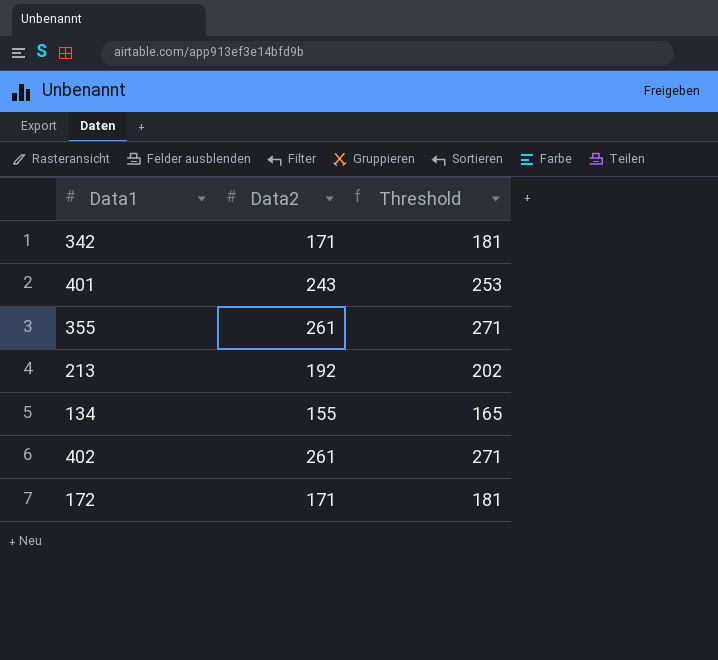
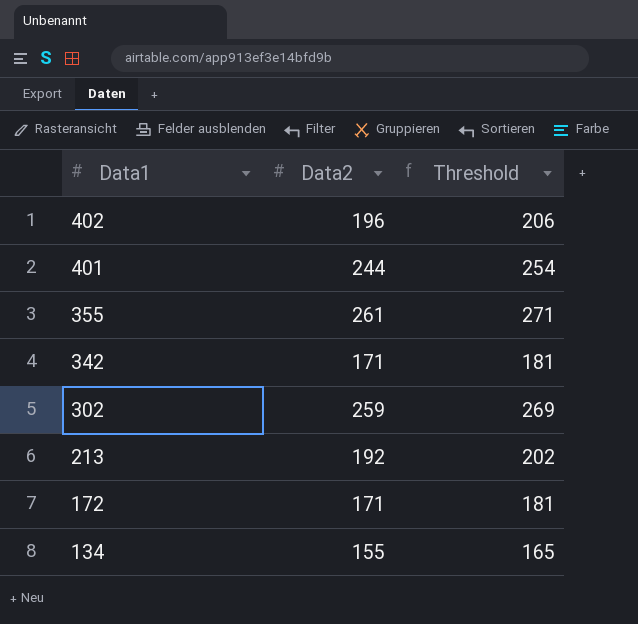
row order: none -> Data1 descending
402 | Data2: 261 -> 196
402 | Threshold: 271 -> 206
401 | Data2: 243 -> 244
401 | Threshold: 253 -> 254
row 302: none -> 259 | 269

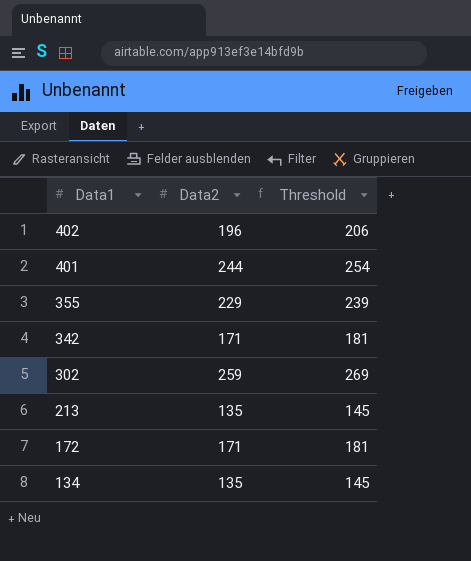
355 | Data2: 261 -> 229
355 | Threshold: 271 -> 239
213 | Data2: 192 -> 135
213 | Threshold: 202 -> 145
134 | Data2: 155 -> 135
134 | Threshold: 165 -> 145

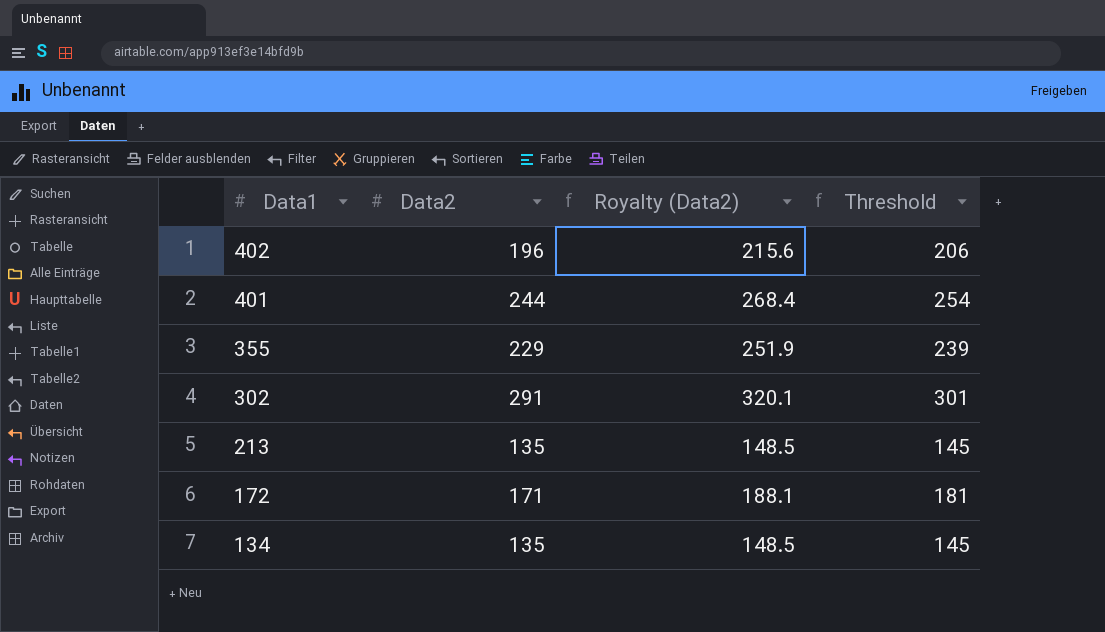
column Royalty (Data2) | formula: none -> [Data2] * 1.1
row 342: 171 | 181 -> none
302 | Data2: 259 -> 291
302 | Threshold: 269 -> 301

